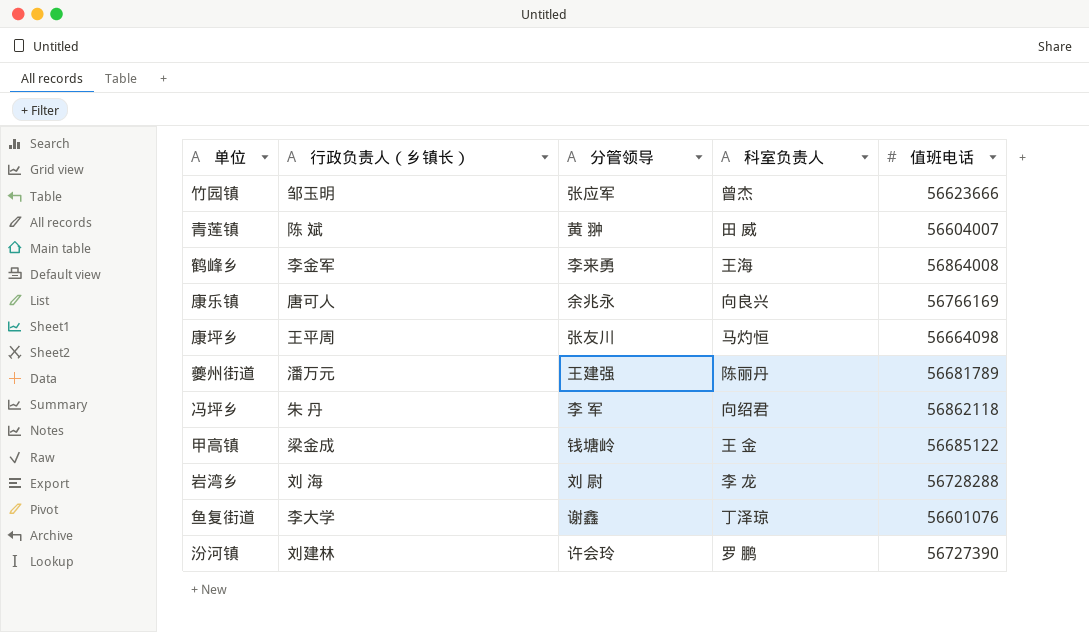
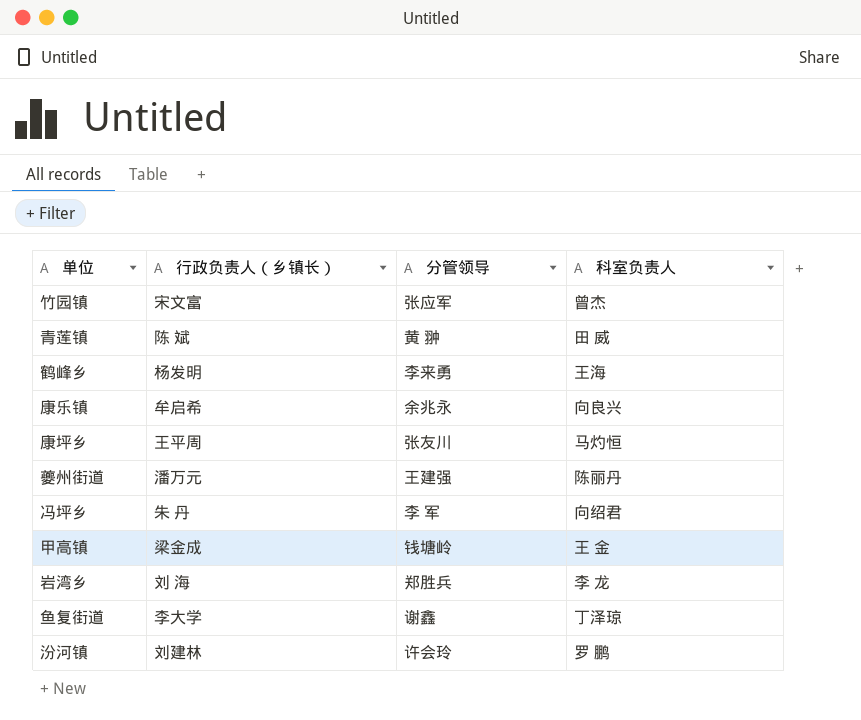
column 值班电话 | position: 5 -> none
竹园镇 | 行政负责人（乡镇长）: 邹玉明 -> 宋文富
鹤峰乡 | 行政负责人（乡镇长）: 李金军 -> 杨发明
康乐镇 | 行政负责人（乡镇长）: 唐可人 -> 牟启希
岩湾乡 | 分管领导: 刘 尉 -> 郑胜兵

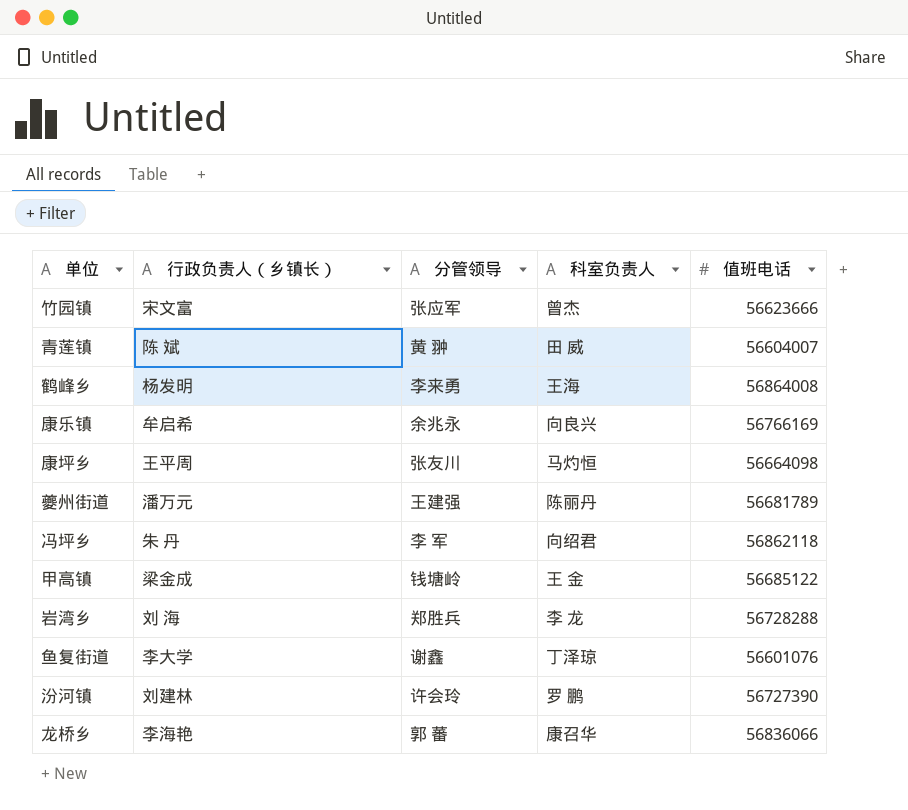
column 值班电话 | position: none -> 5
row 龙桥乡: none -> 李海艳 | 郭 蕃 | 康召华 | 56836066

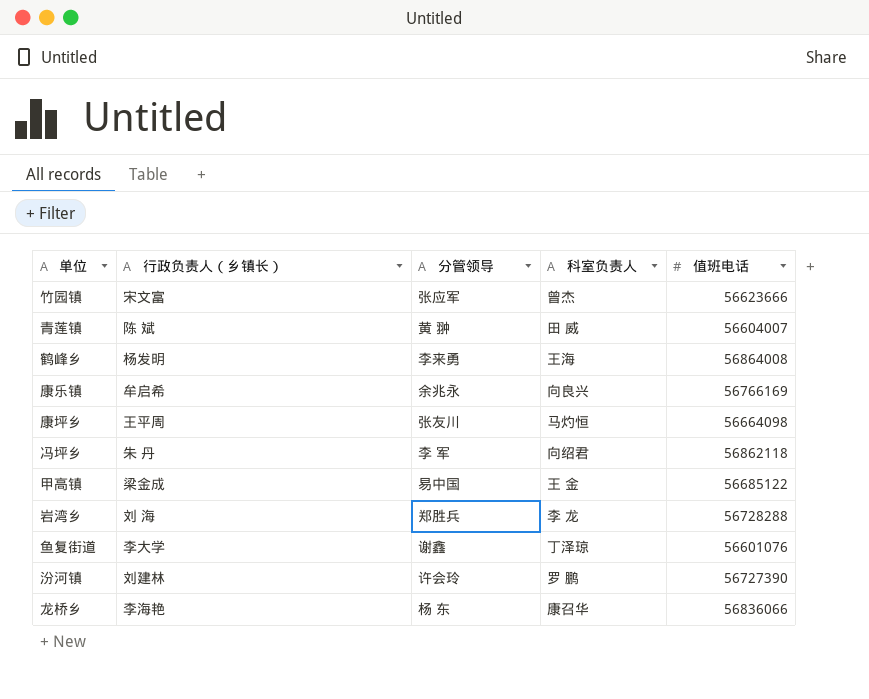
row 夔州街道: 潘万元 | 王建强 | 陈丽丹 | 56681789 -> none
甲高镇 | 分管领导: 钱塘岭 -> 易中国
龙桥乡 | 分管领导: 郭 蕃 -> 杨 东

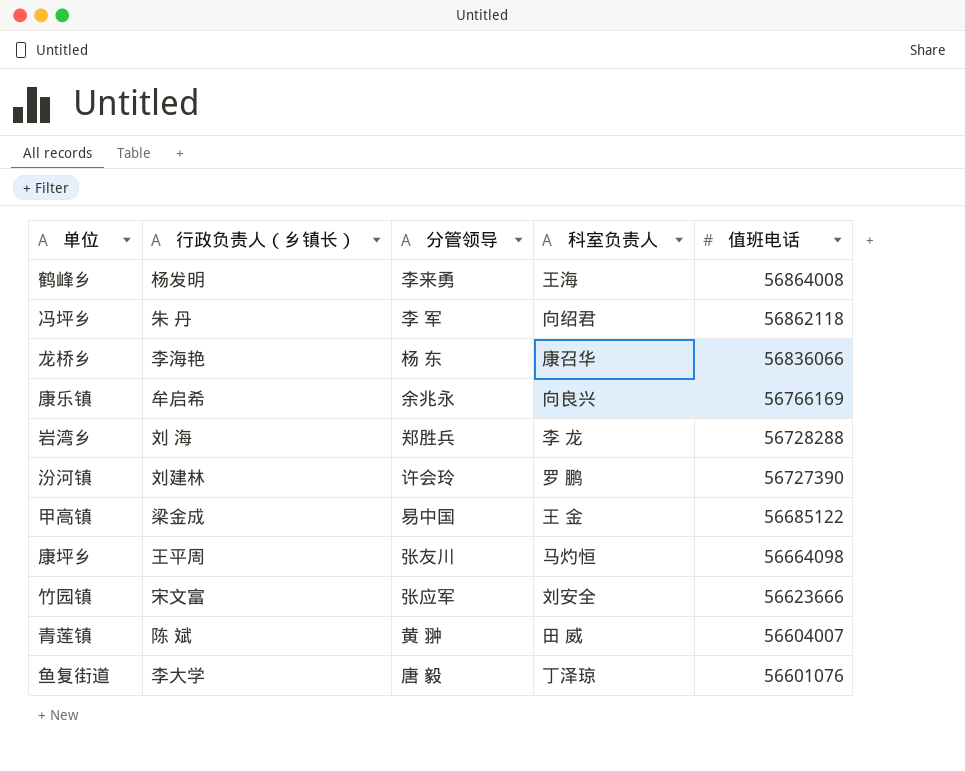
row order: none -> 值班电话 descending
竹园镇 | 科室负责人: 曾杰 -> 刘安全
鱼复街道 | 分管领导: 谢鑫 -> 唐 毅

